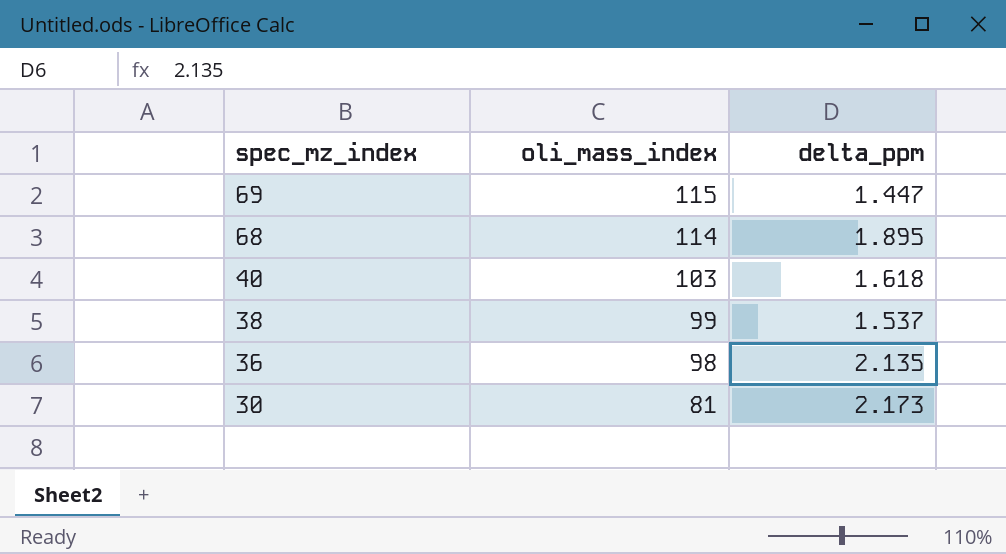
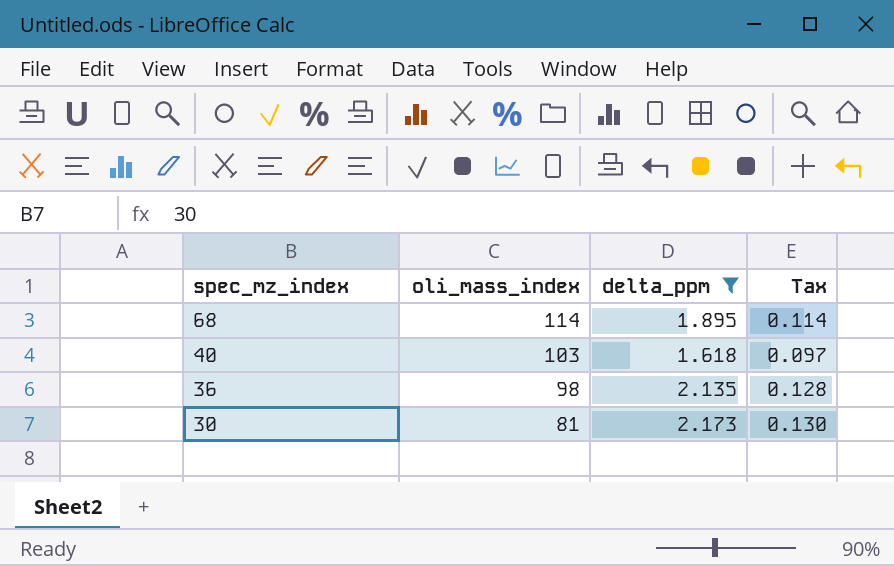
filter: none -> delta_ppm >= 1.618
column Tax | formula: none -> [delta_ppm] * 0.06

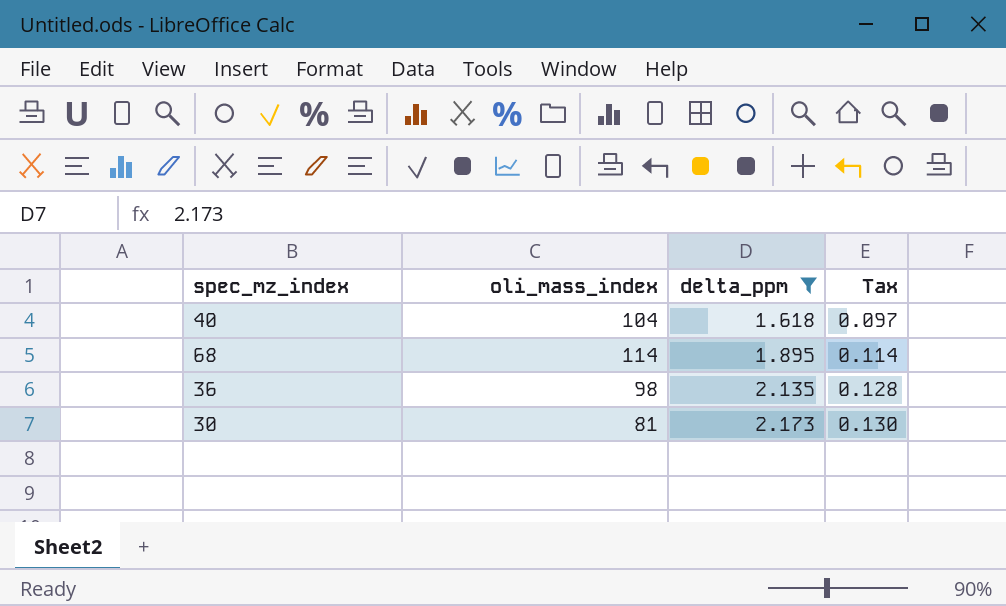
row order: spec_mz_index descending -> delta_ppm ascending
40 | oli_mass_index: 103 -> 104

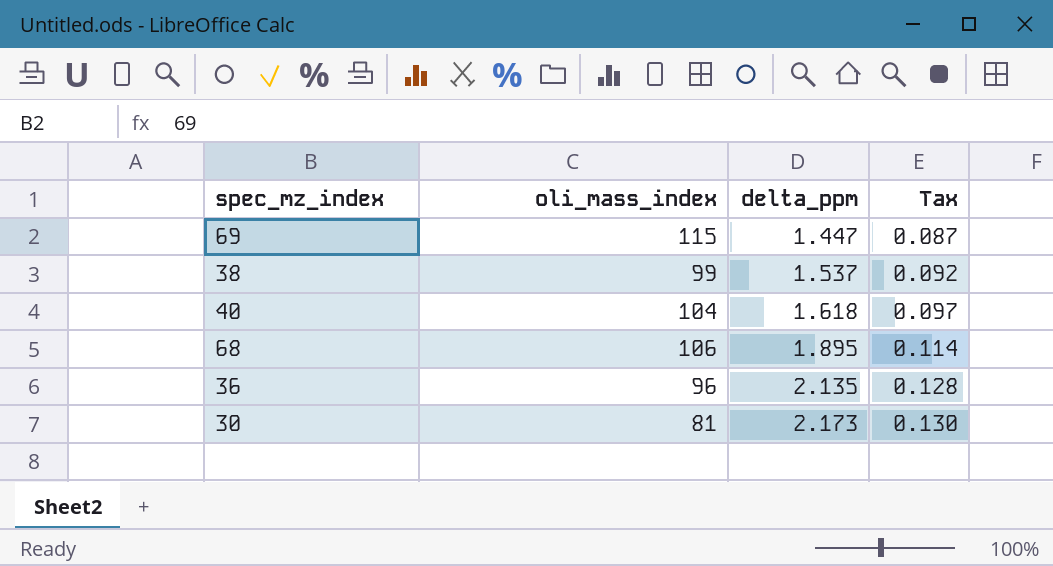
filter: delta_ppm >= 1.618 -> none
68 | oli_mass_index: 114 -> 106
36 | oli_mass_index: 98 -> 96

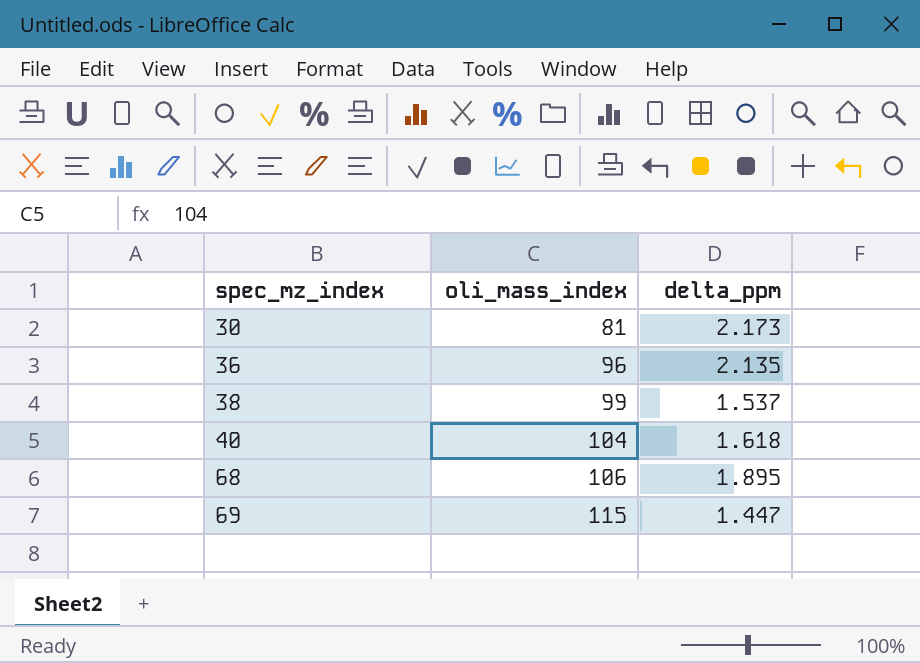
row order: delta_ppm ascending -> spec_mz_index ascending
column Tax | formula: [delta_ppm] * 0.06 -> none

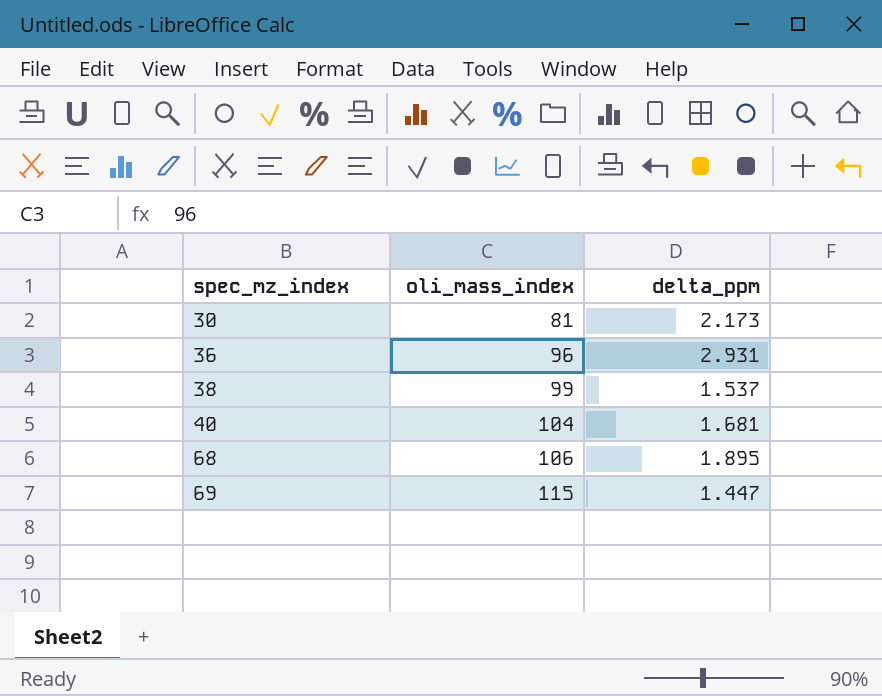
36 | delta_ppm: 2.135 -> 2.931
40 | delta_ppm: 1.618 -> 1.681

